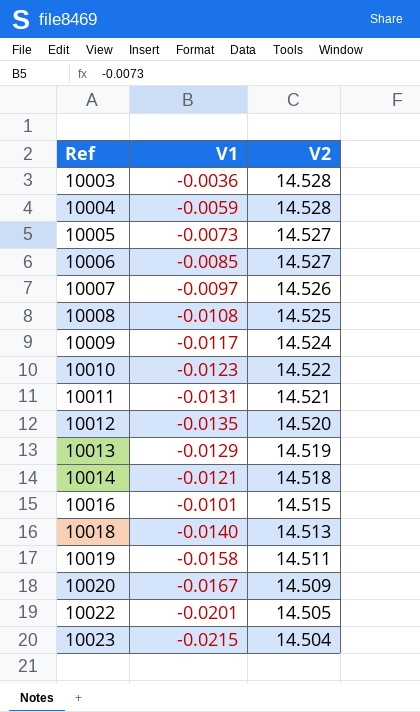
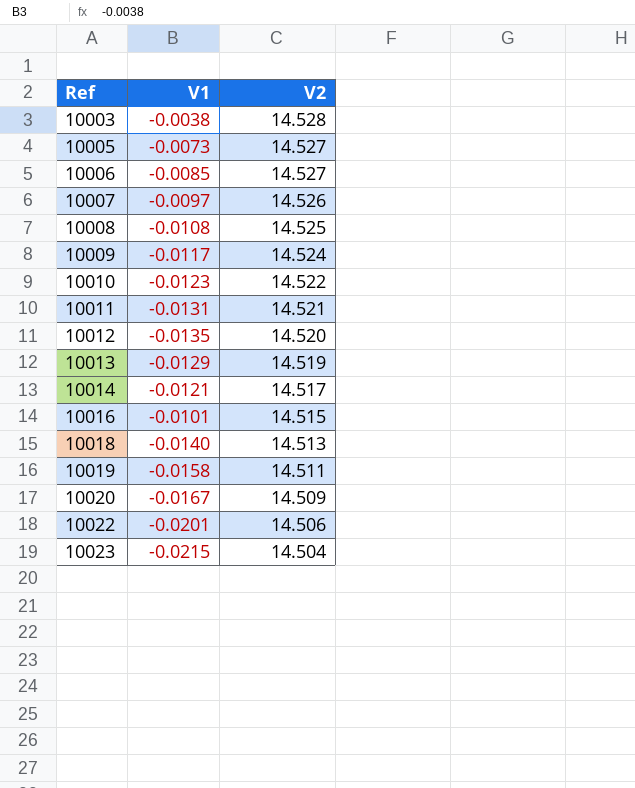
row 10004: -0.0059 | 14.528 -> none
10003 | V1: -0.0036 -> -0.0038
10014 | V2: 14.518 -> 14.517
10022 | V2: 14.505 -> 14.506

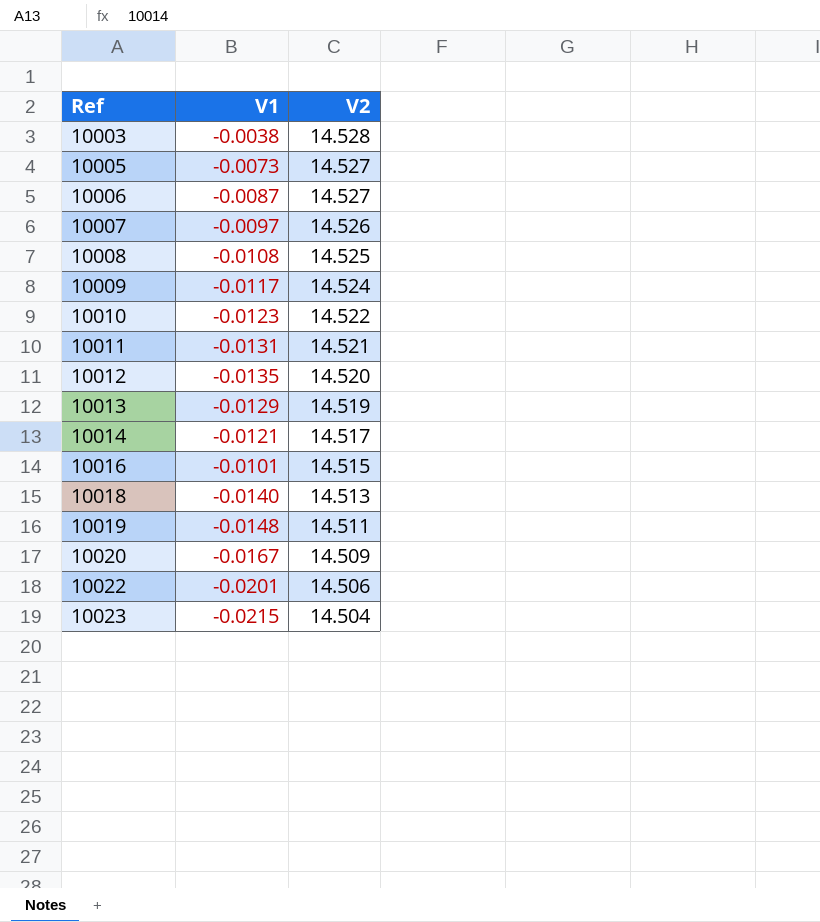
10006 | V1: -0.0085 -> -0.0087
10019 | V1: -0.0158 -> -0.0148

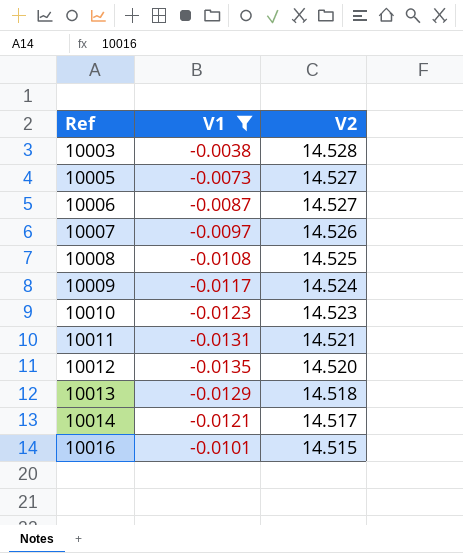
filter: none -> V1 >= -0.0135
10010 | V2: 14.522 -> 14.523
10013 | V2: 14.519 -> 14.518

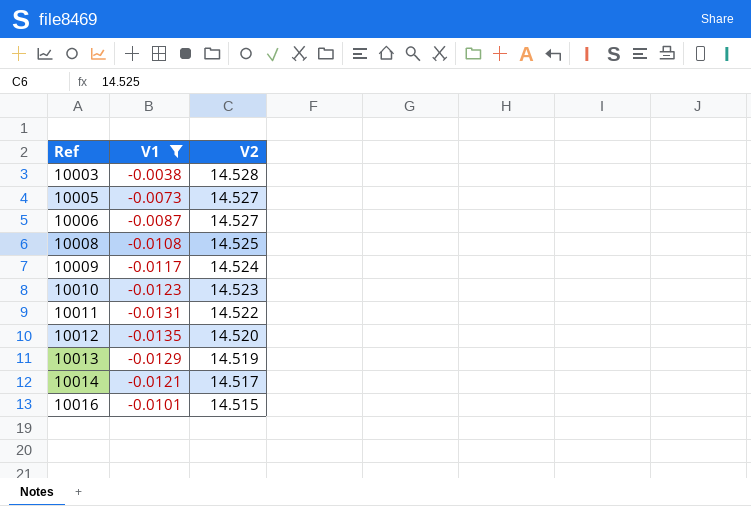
row 10007: -0.0097 | 14.526 -> none
10011 | V2: 14.521 -> 14.522
10013 | V2: 14.518 -> 14.519

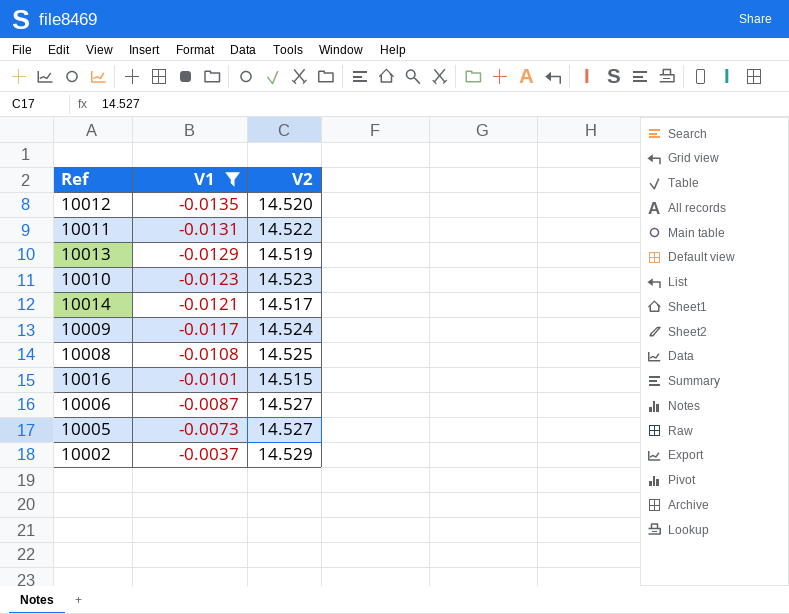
row order: Ref ascending -> V1 ascending
row 10003: -0.0038 | 14.528 -> none
row 10002: none -> -0.0037 | 14.529

